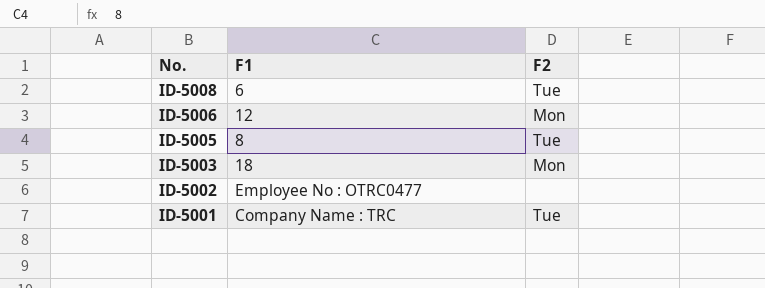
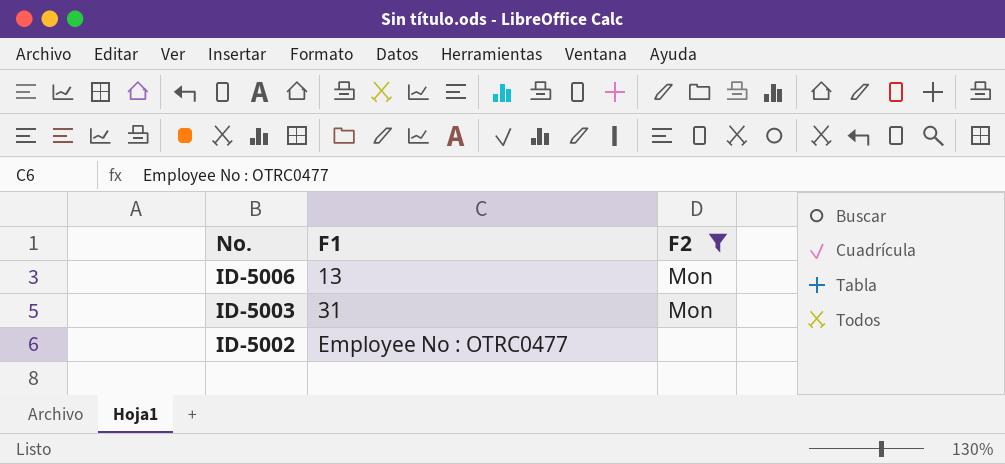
filter: none -> F2 != Tue
ID-5006 | F1: 12 -> 13
ID-5003 | F1: 18 -> 31

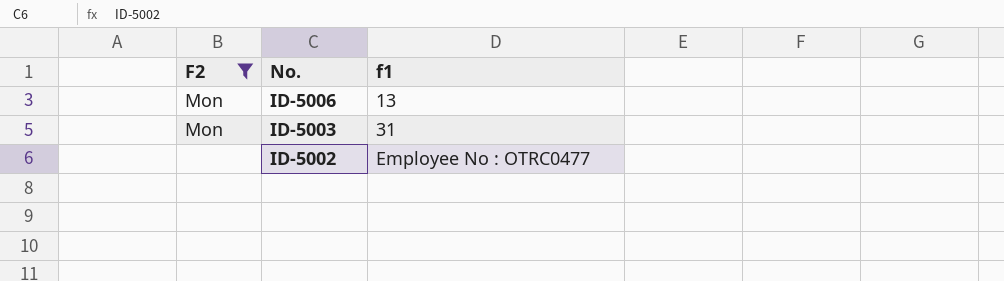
column F2 | position: 3 -> 1
column name: F1 -> f1

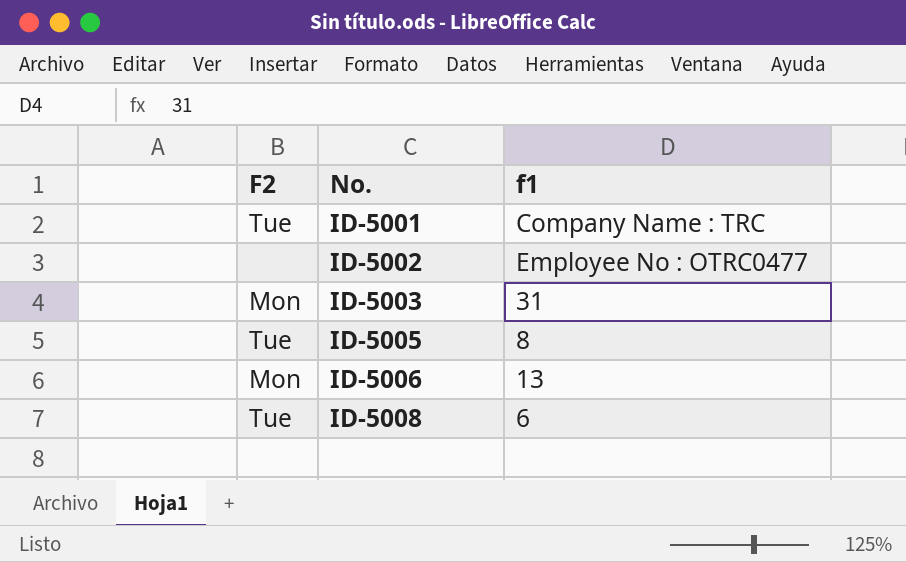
filter: F2 != Tue -> none
row order: No. descending -> No. ascending

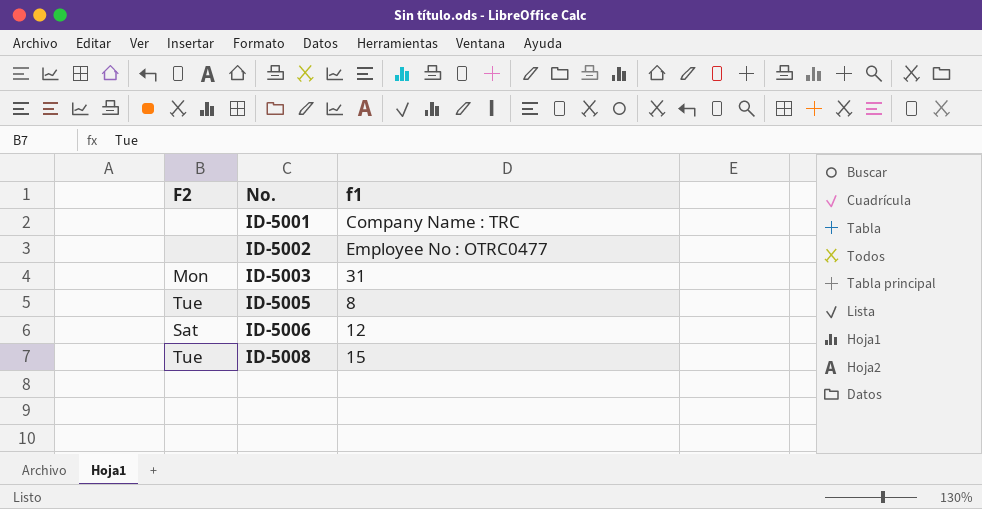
ID-5001 | F2: Tue -> none
ID-5006 | F2: Mon -> Sat
ID-5006 | f1: 13 -> 12
ID-5008 | f1: 6 -> 15

